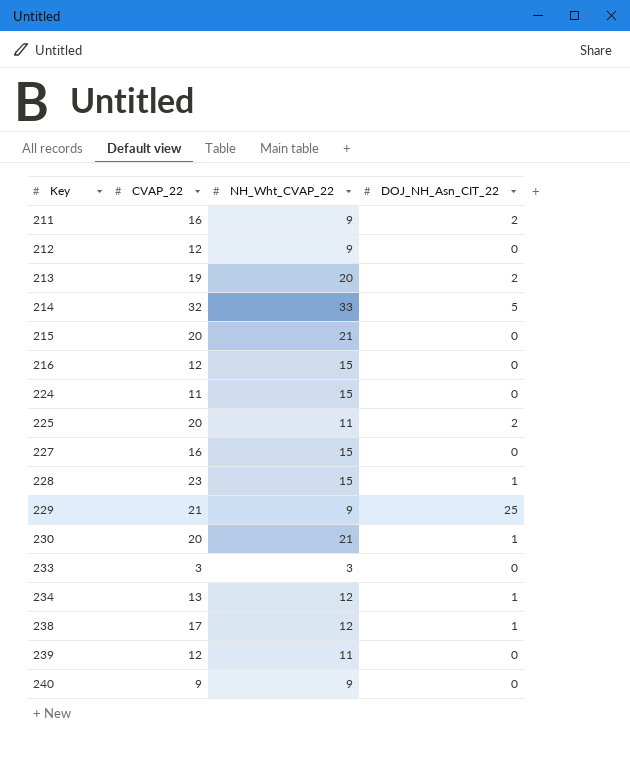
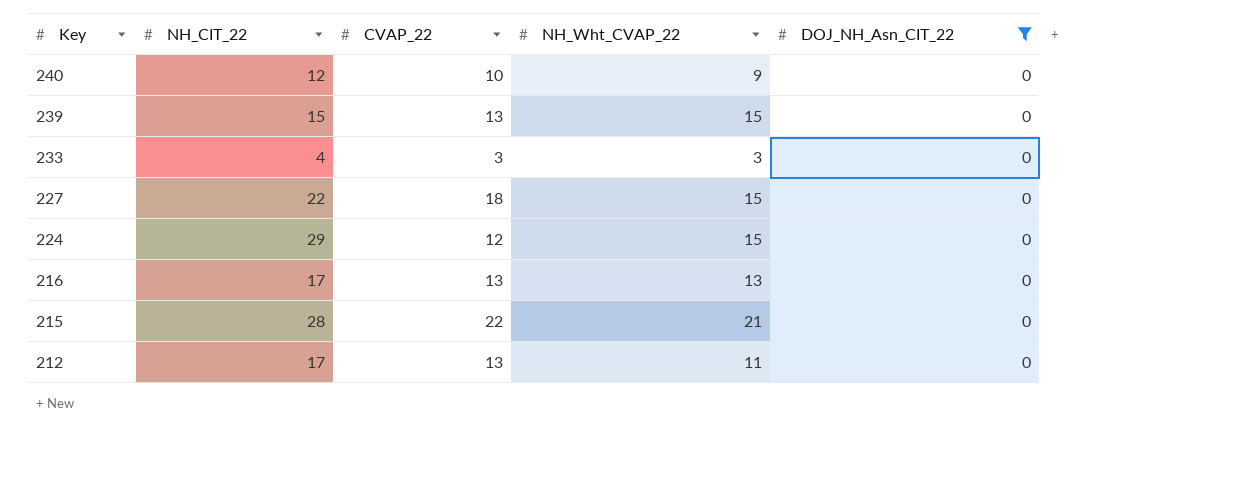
filter: none -> DOJ_NH_Asn_CIT_22 = 0
row order: Key ascending -> Key descending
column NH_CIT_22 | position: none -> 2
240 | CVAP_22: 9 -> 10
239 | CVAP_22: 12 -> 13
239 | NH_Wht_CVAP_22: 11 -> 15
227 | CVAP_22: 16 -> 18
224 | CVAP_22: 11 -> 12
216 | CVAP_22: 12 -> 13
216 | NH_Wht_CVAP_22: 15 -> 13
215 | CVAP_22: 20 -> 22
212 | CVAP_22: 12 -> 13
212 | NH_Wht_CVAP_22: 9 -> 11

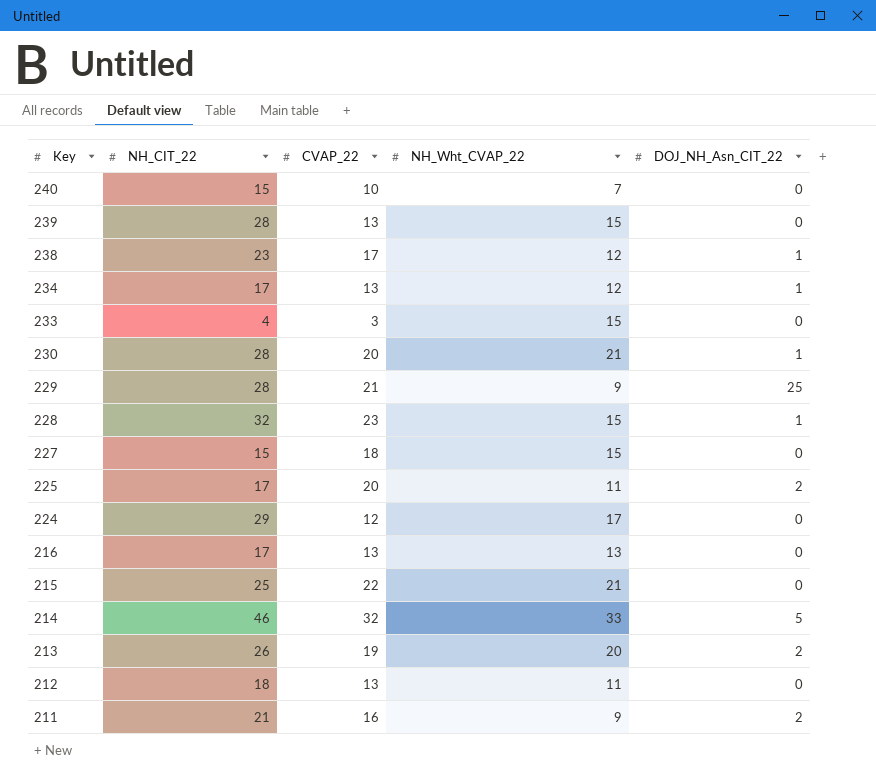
filter: DOJ_NH_Asn_CIT_22 = 0 -> none
240 | NH_CIT_22: 12 -> 15
240 | NH_Wht_CVAP_22: 9 -> 7
239 | NH_CIT_22: 15 -> 28
233 | NH_Wht_CVAP_22: 3 -> 15
227 | NH_CIT_22: 22 -> 15
224 | NH_Wht_CVAP_22: 15 -> 17
215 | NH_CIT_22: 28 -> 25
212 | NH_CIT_22: 17 -> 18

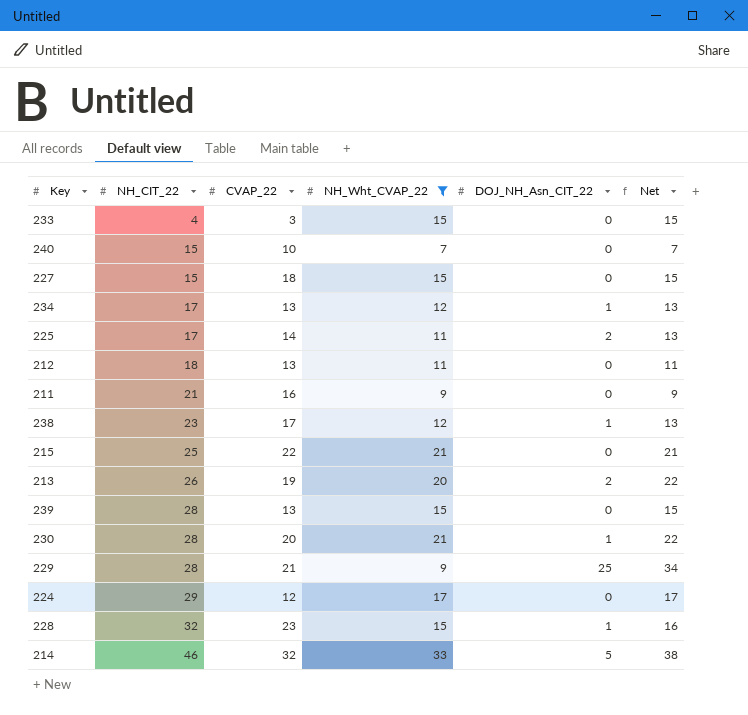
filter: none -> NH_Wht_CVAP_22 != 13
row order: Key descending -> NH_CIT_22 ascending
column Net | formula: none -> [NH_Wht_CVAP_22] + [DOJ_NH_Asn_CIT_22]
225 | CVAP_22: 20 -> 14
211 | DOJ_NH_Asn_CIT_22: 2 -> 0

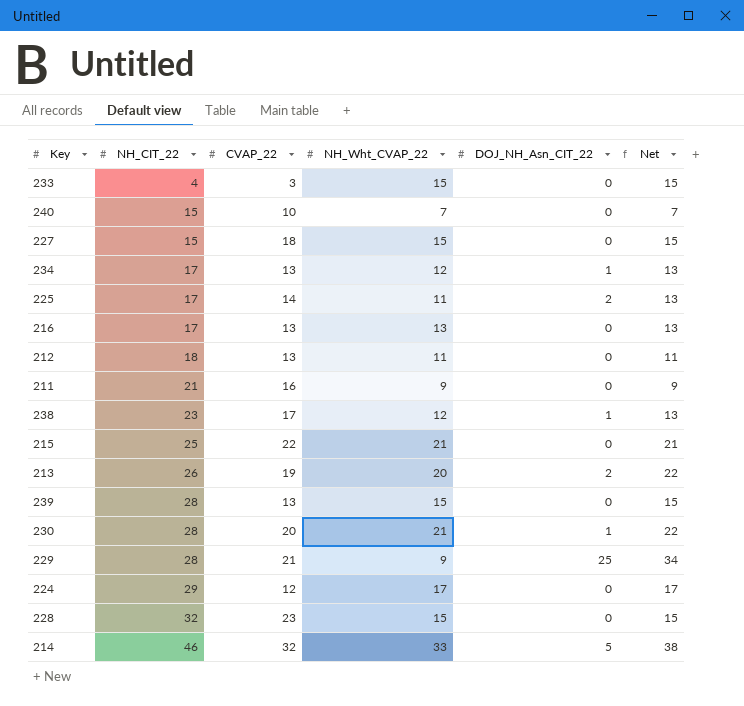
filter: NH_Wht_CVAP_22 != 13 -> none
228 | DOJ_NH_Asn_CIT_22: 1 -> 0
228 | Net: 16 -> 15

